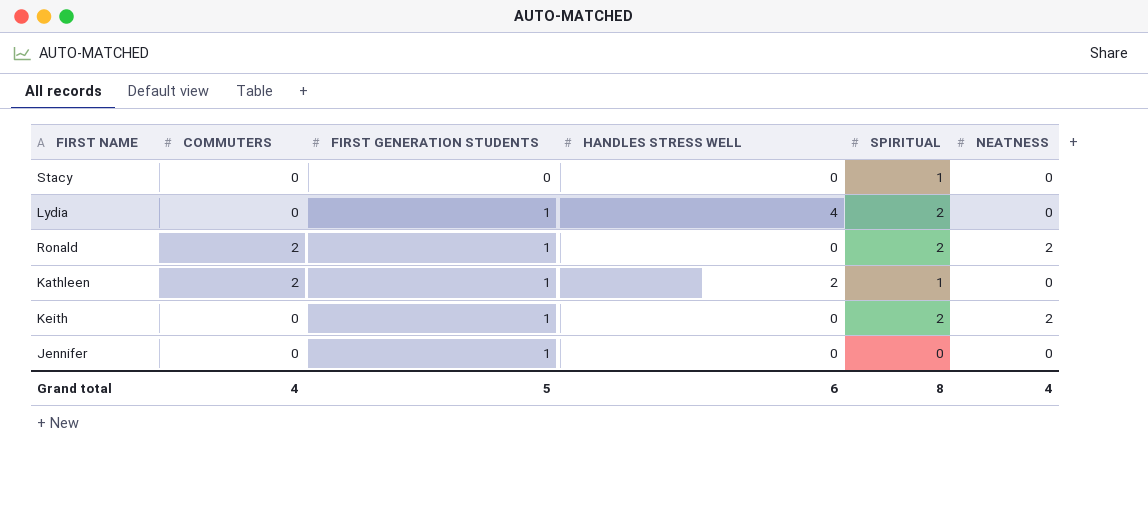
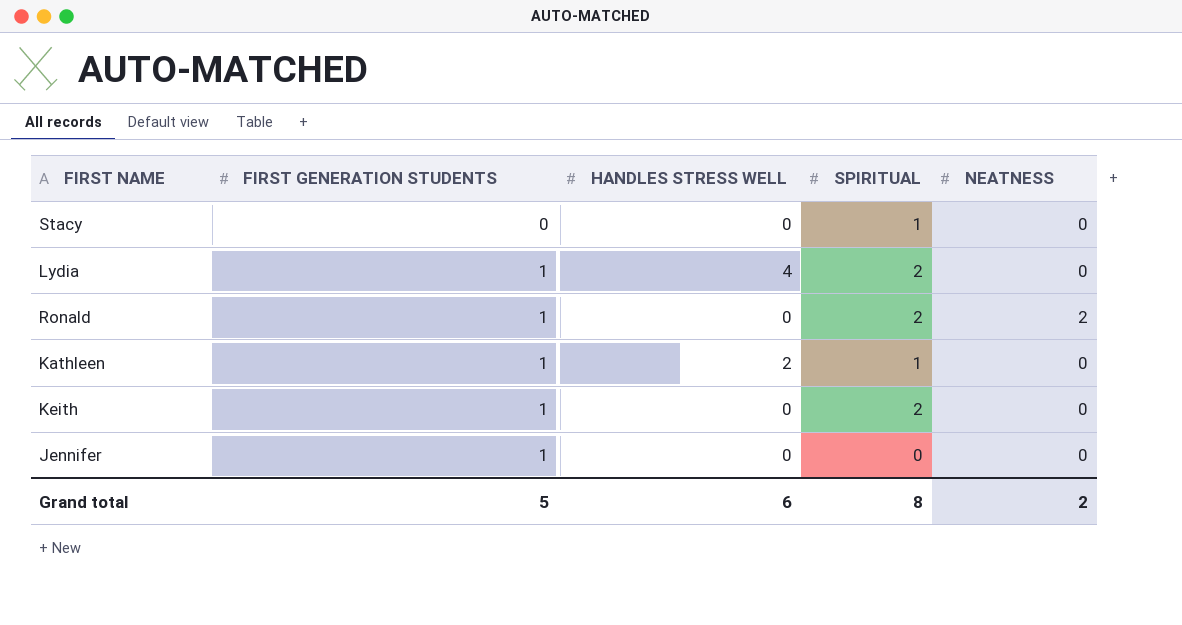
column COMMUTERS | position: 2 -> none
Keith | NEATNESS: 2 -> 0
Grand total | NEATNESS: 4 -> 2

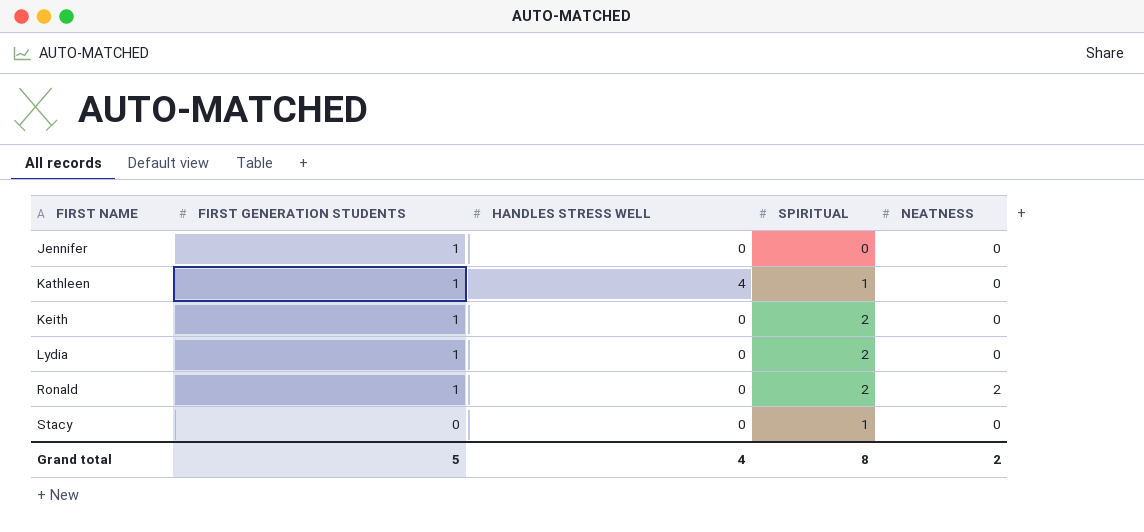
row order: FIRST GENERATION STUDENTS ascending -> FIRST NAME ascending
Kathleen | HANDLES STRESS WELL: 2 -> 4
Lydia | HANDLES STRESS WELL: 4 -> 0
Grand total | HANDLES STRESS WELL: 6 -> 4

